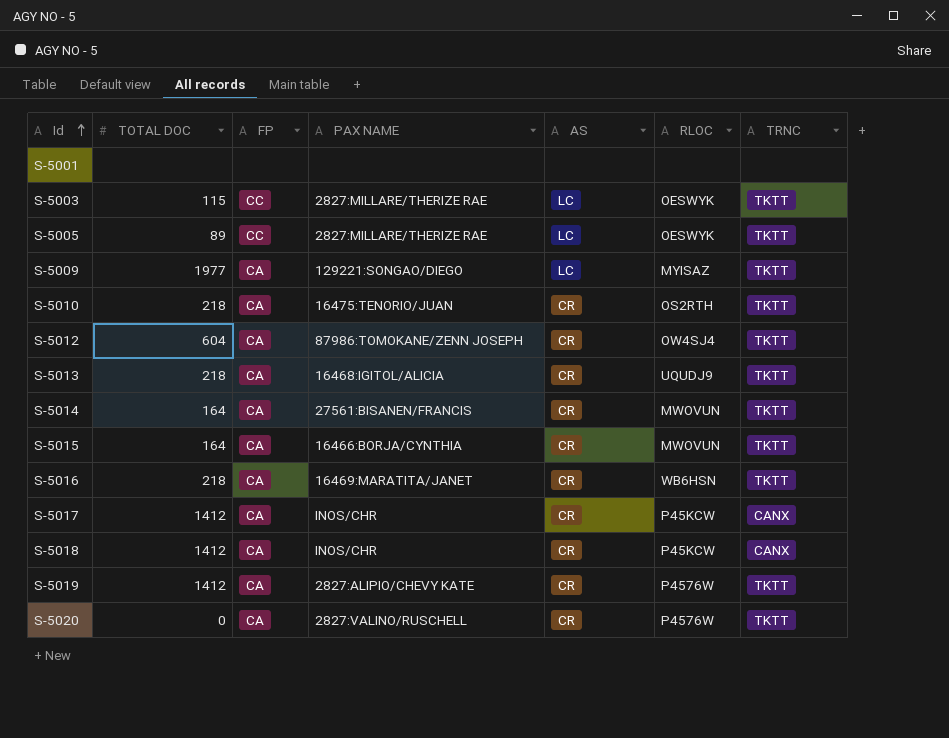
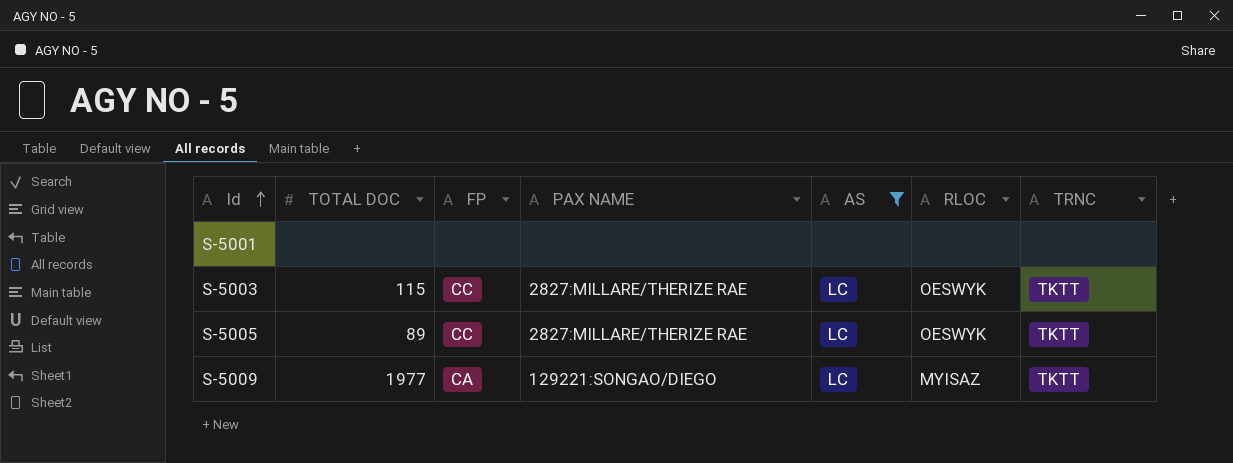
filter: none -> AS != CR

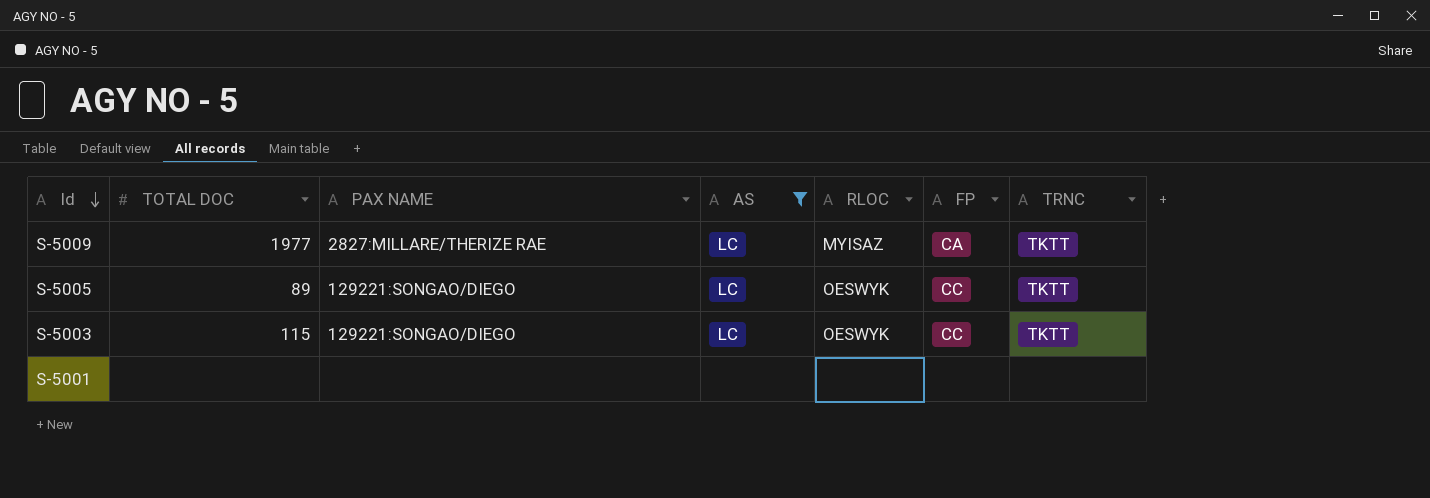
row order: Id ascending -> Id descending
column FP | position: 3 -> 6
S-5009 | PAX NAME: 129221:SONGAO/DIEGO -> 2827:MILLARE/THERIZE RAE
S-5005 | PAX NAME: 2827:MILLARE/THERIZE RAE -> 129221:SONGAO/DIEGO
S-5003 | PAX NAME: 2827:MILLARE/THERIZE RAE -> 129221:SONGAO/DIEGO

